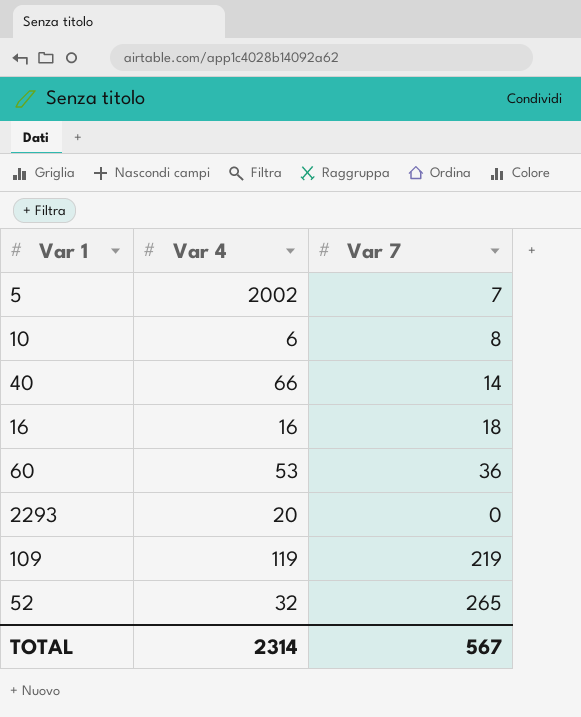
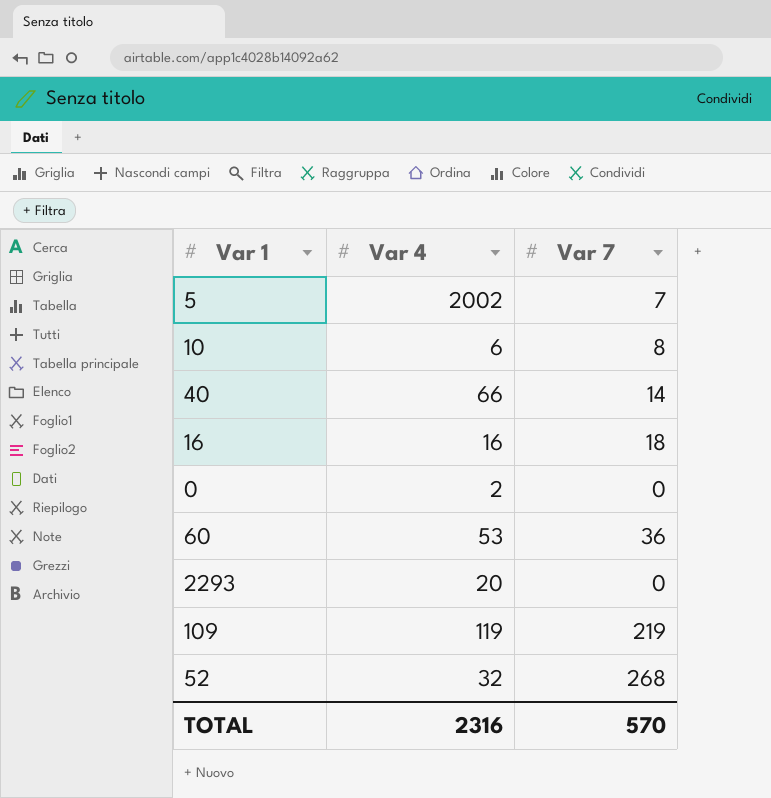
row 0: none -> 2 | 0
52 | Var 7: 265 -> 268
TOTAL | Var 4: 2314 -> 2316
TOTAL | Var 7: 567 -> 570

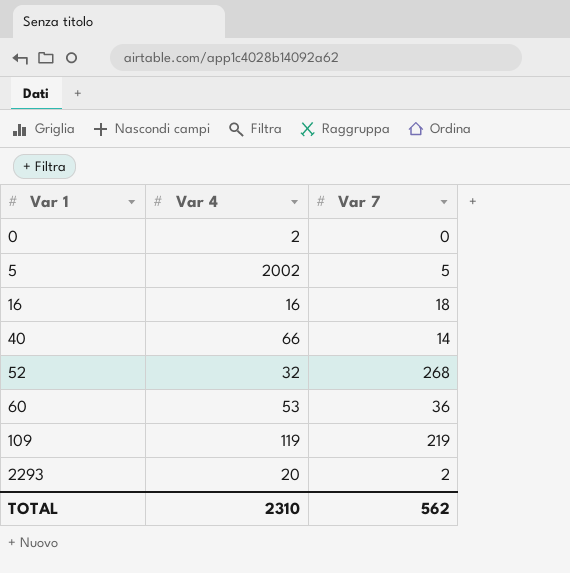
row order: none -> Var 1 ascending
row 10: 6 | 8 -> none
5 | Var 7: 7 -> 5
2293 | Var 7: 0 -> 2
TOTAL | Var 4: 2316 -> 2310
TOTAL | Var 7: 570 -> 562

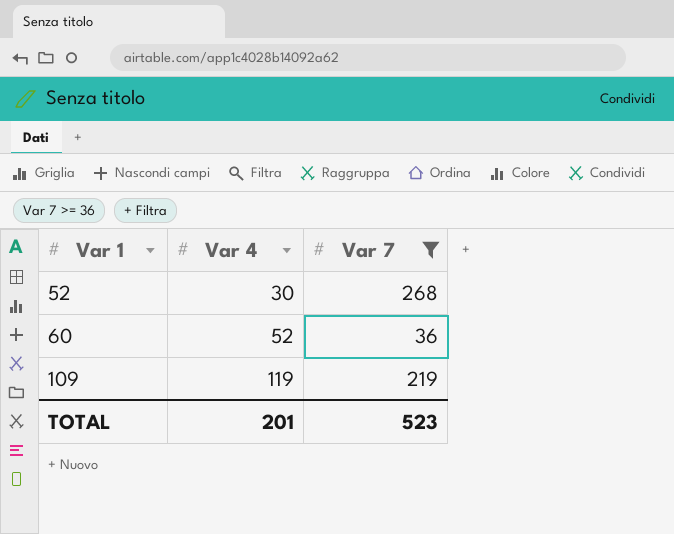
filter: none -> Var 7 >= 36
52 | Var 4: 32 -> 30
60 | Var 4: 53 -> 52
TOTAL | Var 4: 2310 -> 201
TOTAL | Var 7: 562 -> 523

